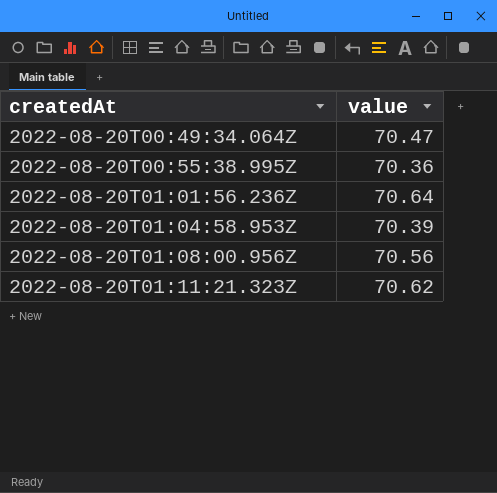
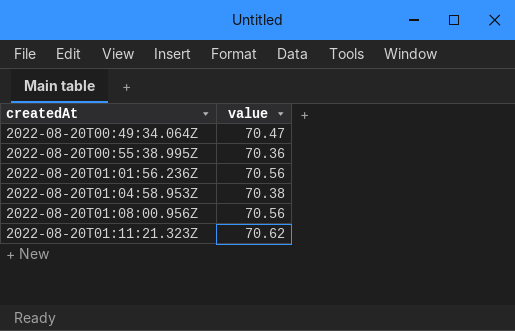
2022-08-20T01:01:56.236Z | value: 70.64 -> 70.56
2022-08-20T01:04:58.953Z | value: 70.39 -> 70.38

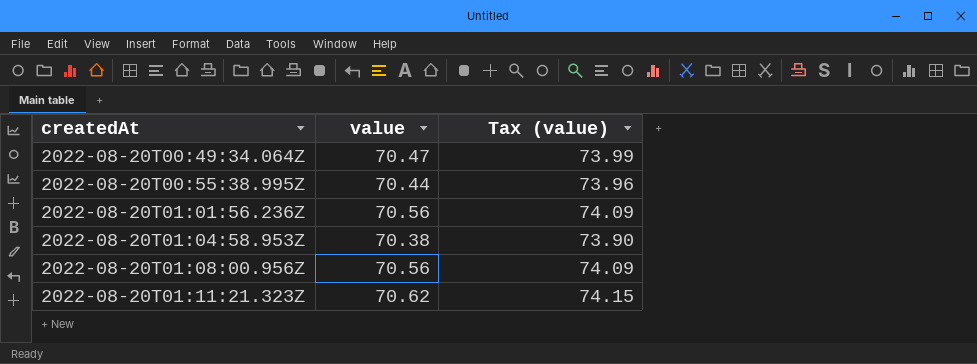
column Tax (value) | formula: none -> [value] * 1.05
2022-08-20T00:55:38.995Z | value: 70.36 -> 70.44

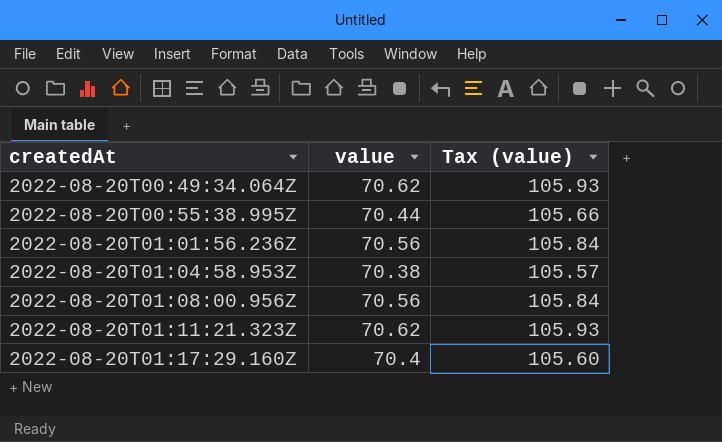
column Tax (value) | formula: [value] * 1.05 -> [value] * 1.5
2022-08-20T00:49:34.064Z | value: 70.47 -> 70.62
row 2022-08-20T01:17:29.160Z: none -> 70.4 | 105.60

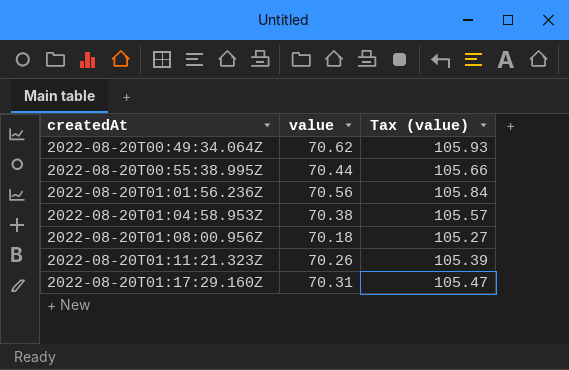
2022-08-20T01:08:00.956Z | value: 70.56 -> 70.18
2022-08-20T01:08:00.956Z | Tax (value): 105.84 -> 105.27
2022-08-20T01:11:21.323Z | value: 70.62 -> 70.26
2022-08-20T01:11:21.323Z | Tax (value): 105.93 -> 105.39
2022-08-20T01:17:29.160Z | value: 70.4 -> 70.31
2022-08-20T01:17:29.160Z | Tax (value): 105.60 -> 105.47

